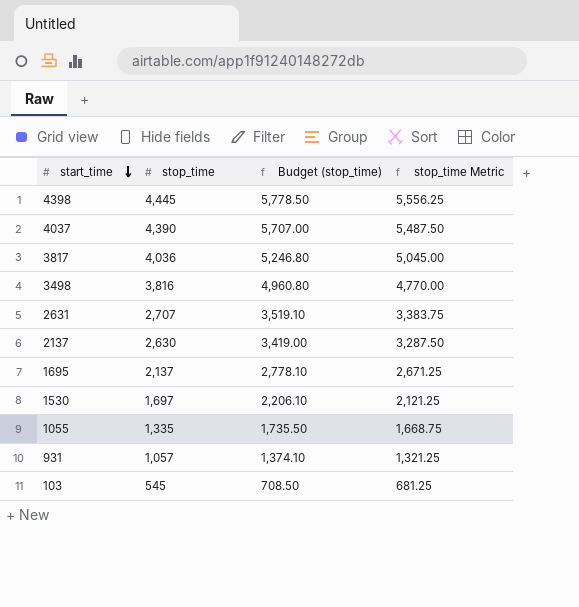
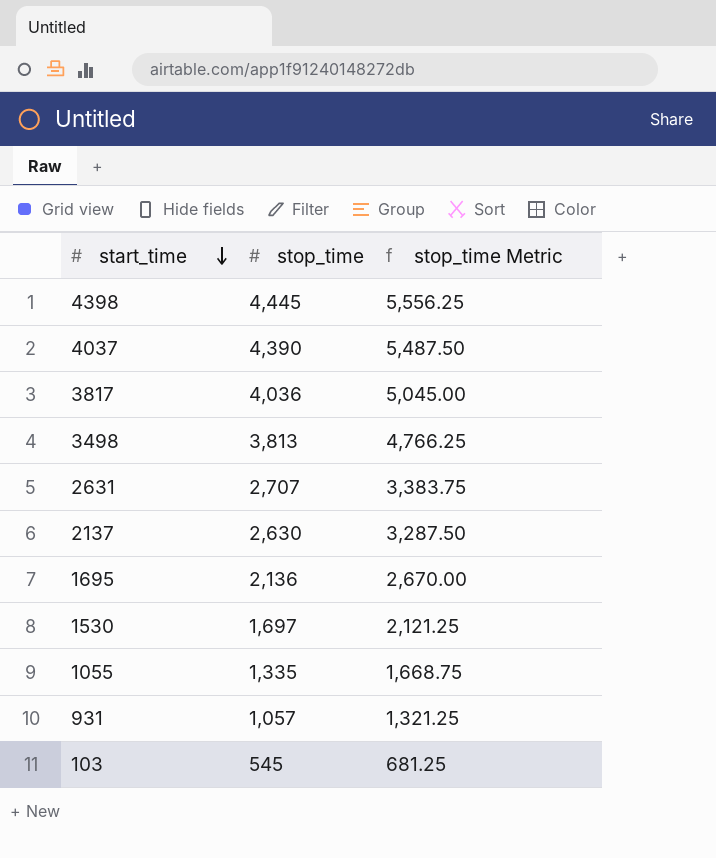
column Budget (stop_time) | formula: [stop_time] * 1.3 -> none
3498 | stop_time: 3,816 -> 3,813
3498 | stop_time Metric: 4,770.00 -> 4,766.25
1695 | stop_time: 2,137 -> 2,136
1695 | stop_time Metric: 2,671.25 -> 2,670.00

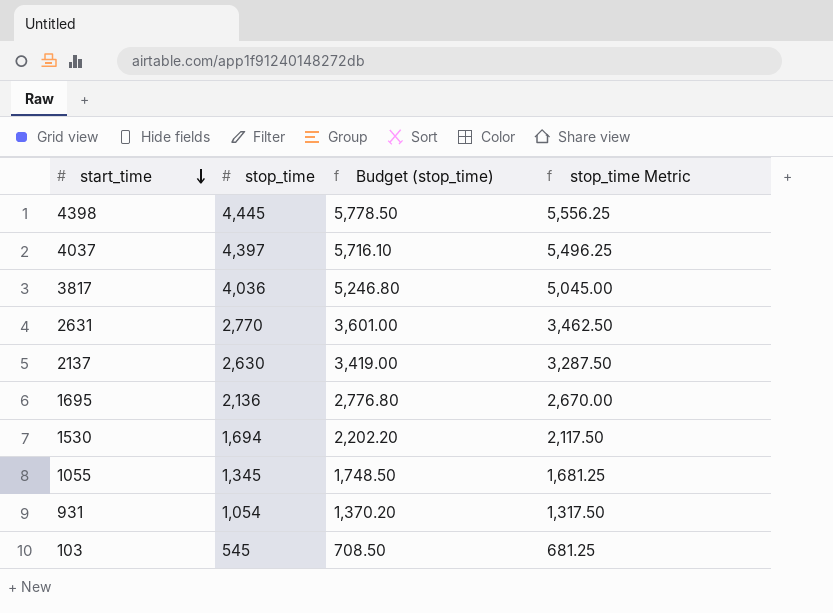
column Budget (stop_time) | formula: none -> [stop_time] * 1.3
row 3498: 3,813 | 4,766.25 -> none
4037 | stop_time: 4,390 -> 4,397
4037 | stop_time Metric: 5,487.50 -> 5,496.25
2631 | stop_time: 2,707 -> 2,770
2631 | stop_time Metric: 3,383.75 -> 3,462.50
1530 | stop_time: 1,697 -> 1,694
1530 | stop_time Metric: 2,121.25 -> 2,117.50
1055 | stop_time: 1,335 -> 1,345
1055 | stop_time Metric: 1,668.75 -> 1,681.25
931 | stop_time: 1,057 -> 1,054
931 | stop_time Metric: 1,321.25 -> 1,317.50

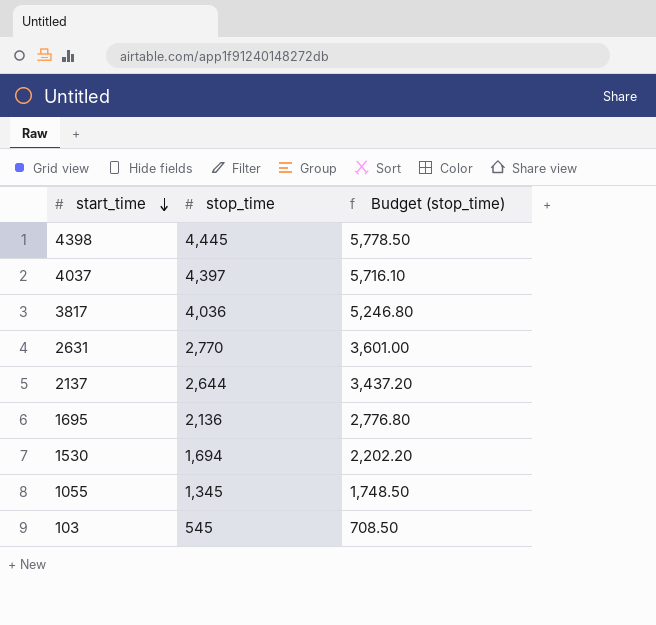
column stop_time Metric | formula: [stop_time] * 1.25 -> none
row 931: 1,054 | 1,370.20 | 1,317.50 -> none
2137 | stop_time: 2,630 -> 2,644
2137 | Budget (stop_time): 3,419.00 -> 3,437.20

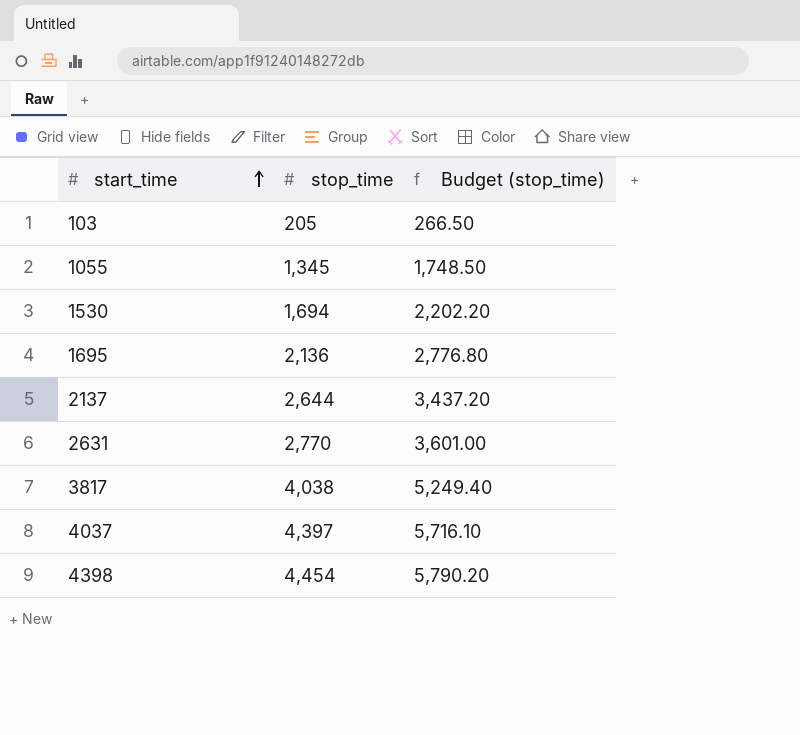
row order: start_time descending -> start_time ascending
103 | stop_time: 545 -> 205
103 | Budget (stop_time): 708.50 -> 266.50
3817 | stop_time: 4,036 -> 4,038
3817 | Budget (stop_time): 5,246.80 -> 5,249.40
4398 | stop_time: 4,445 -> 4,454
4398 | Budget (stop_time): 5,778.50 -> 5,790.20

